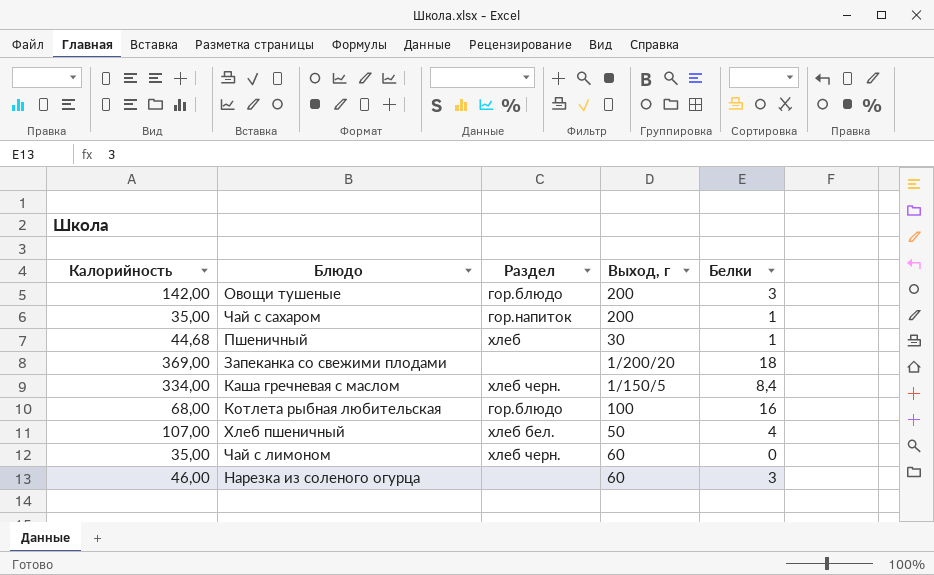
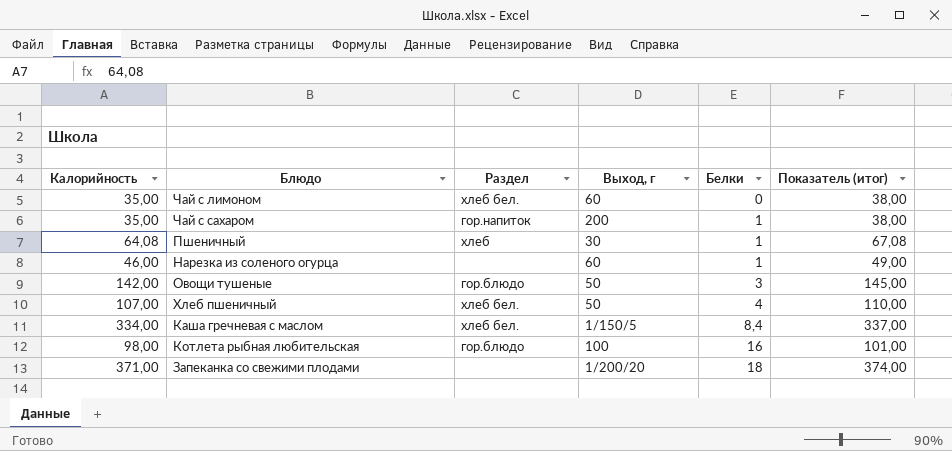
row order: none -> Белки ascending
column Показатель (итог) | formula: none -> [Калорийность] + 3
Чай с лимоном | Раздел: хлеб черн. -> хлеб бел.
Пшеничный | Калорийность: 44,68 -> 64,08
Нарезка из соленого огурца | Белки: 3 -> 1
Овощи тушеные | Выход, г: 200 -> 50
Каша гречневая с маслом | Раздел: хлеб черн. -> хлеб бел.
Котлета рыбная любительская | Калорийность: 68,00 -> 98,00
Запеканка со свежими плодами | Калорийность: 369,00 -> 371,00

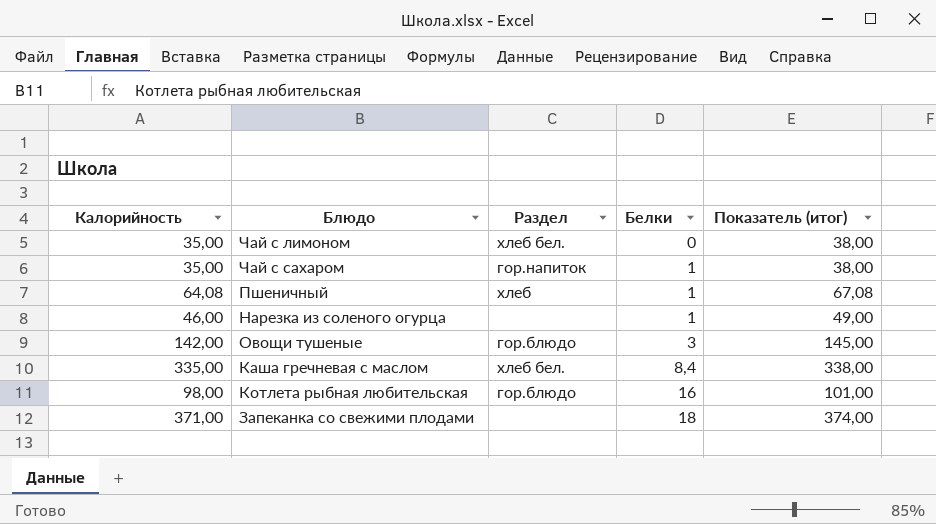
column Выход, г | position: 4 -> none
row Хлеб пшеничный: 107,00 | хлеб бел. | 50 | 4 | 110,00 -> none
Каша гречневая с маслом | Калорийность: 334,00 -> 335,00
Каша гречневая с маслом | Показатель (итог): 337,00 -> 338,00

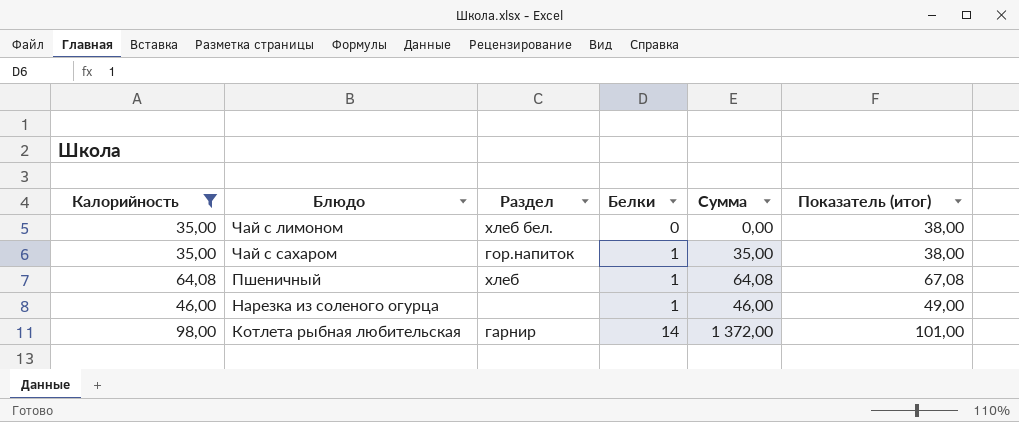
filter: none -> Калорийность <= 98,00
column Сумма | formula: none -> [Калорийность] * [Белки]
Котлета рыбная любительская | Раздел: гор.блюдо -> гарнир
Котлета рыбная любительская | Белки: 16 -> 14

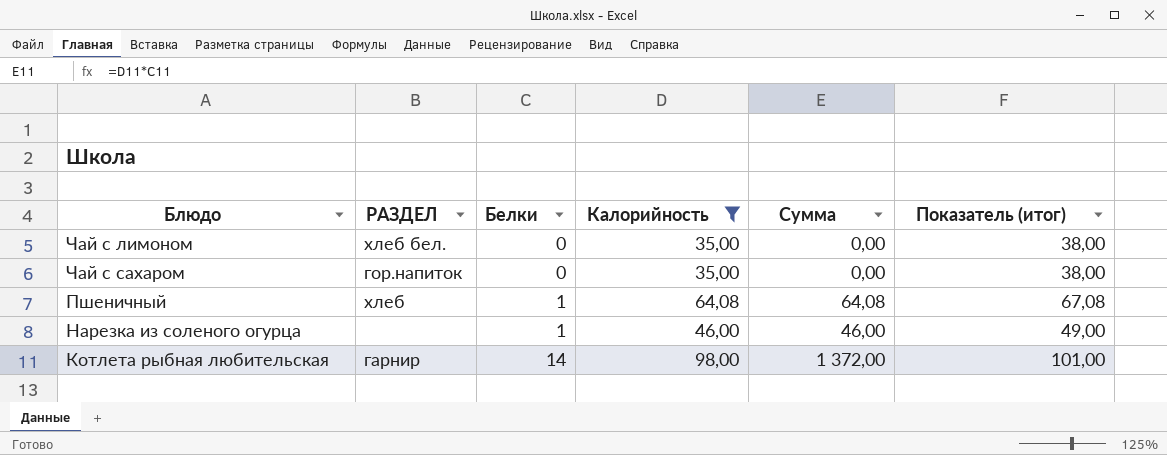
column name: Раздел -> РАЗДЕЛ
column Калорийность | position: 1 -> 4
Чай с сахаром | Белки: 1 -> 0
Чай с сахаром | Сумма: 35,00 -> 0,00

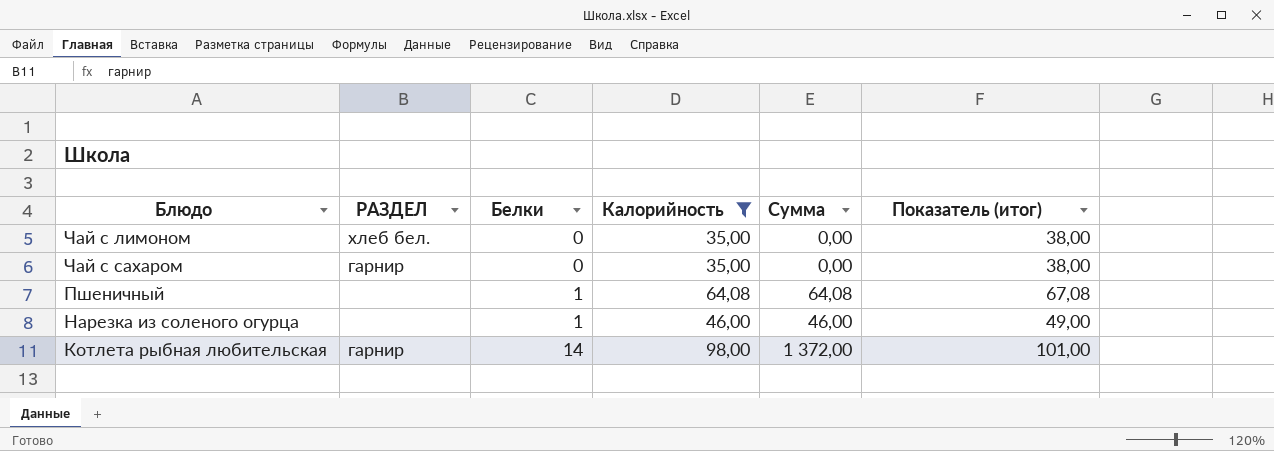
Чай с сахаром | РАЗДЕЛ: гор.напиток -> гарнир
Пшеничный | РАЗДЕЛ: хлеб -> none

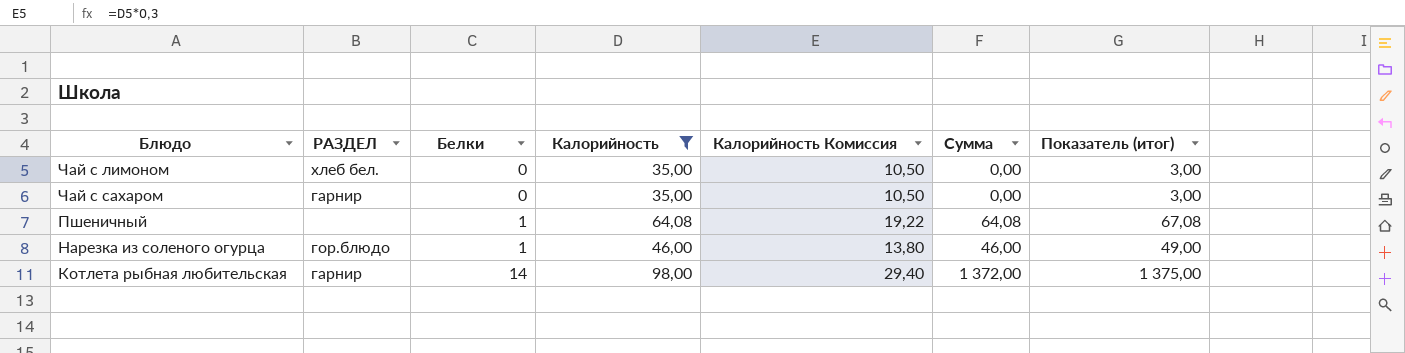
column Калорийность Комиссия | formula: none -> [Калорийность] * 0,3
column Показатель (итог) | formula: [Калорийность] + 3 -> [Сумма] + 3
Нарезка из соленого огурца | РАЗДЕЛ: none -> гор.блюдо

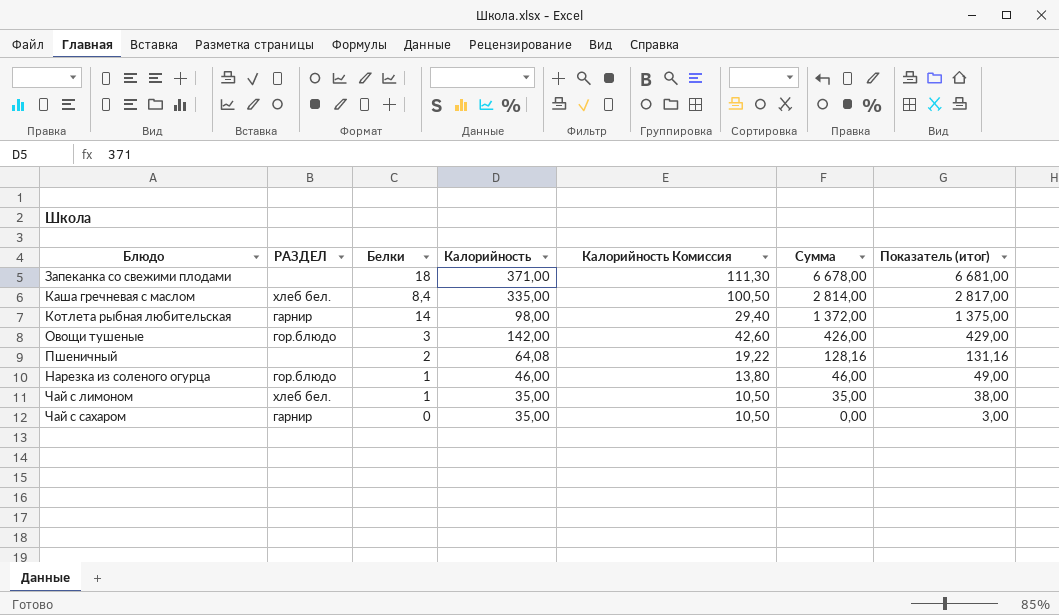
filter: Калорийность <= 98,00 -> none
row order: Белки ascending -> Сумма descending
Пшеничный | Белки: 1 -> 2
Пшеничный | Сумма: 64,08 -> 128,16
Пшеничный | Показатель (итог): 67,08 -> 131,16
Чай с лимоном | Белки: 0 -> 1
Чай с лимоном | Сумма: 0,00 -> 35,00
Чай с лимоном | Показатель (итог): 3,00 -> 38,00

